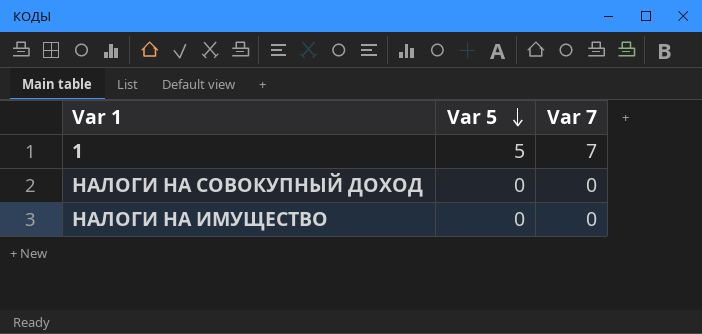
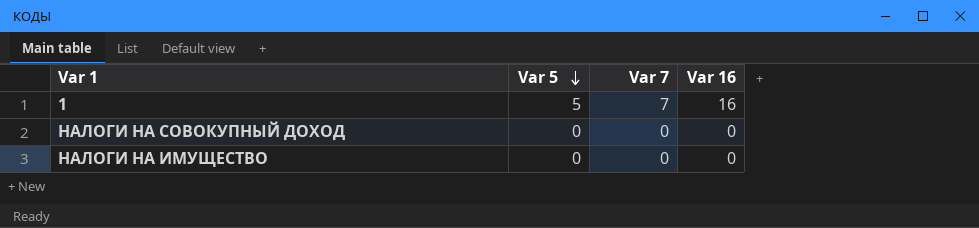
column Var 16 | position: none -> 4

